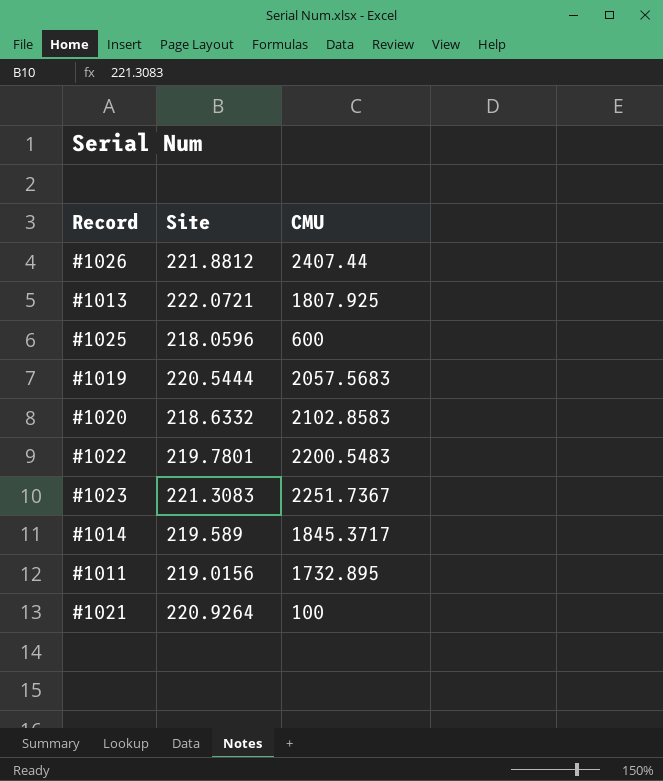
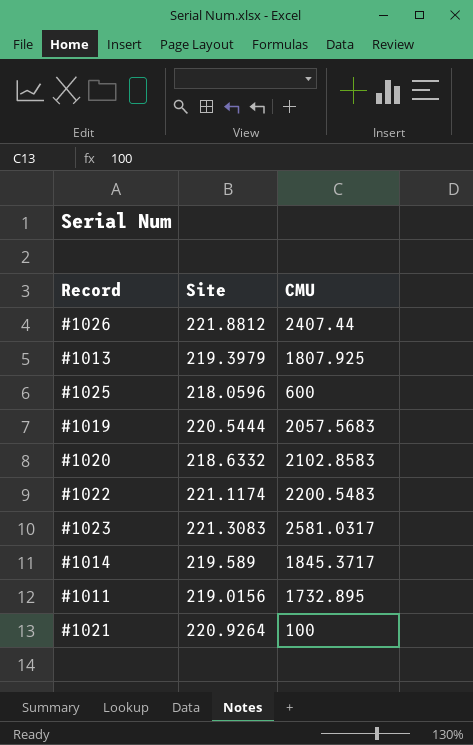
#1013 | Site: 222.0721 -> 219.3979
#1022 | Site: 219.7801 -> 221.1174
#1023 | CMU: 2251.7367 -> 2581.0317

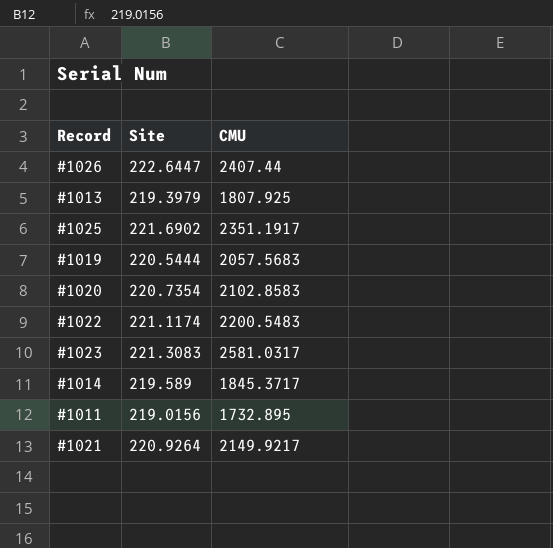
#1026 | Site: 221.8812 -> 222.6447
#1025 | Site: 218.0596 -> 221.6902
#1025 | CMU: 600 -> 2351.1917
#1020 | Site: 218.6332 -> 220.7354
#1021 | CMU: 100 -> 2149.9217

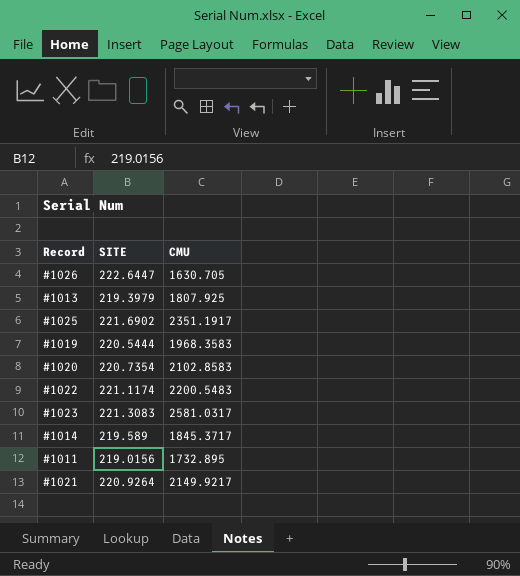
column name: Site -> SITE
#1026 | CMU: 2407.44 -> 1630.705
#1019 | CMU: 2057.5683 -> 1968.3583

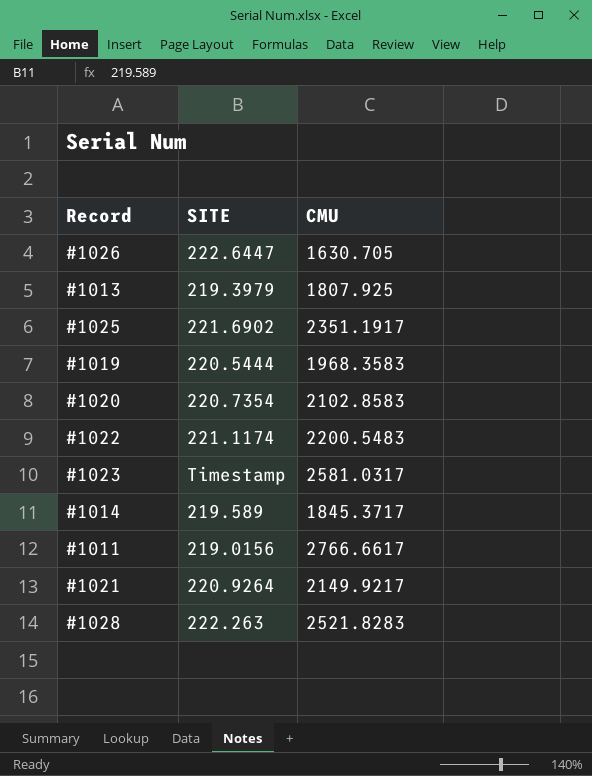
#1023 | SITE: 221.3083 -> Timestamp
#1011 | CMU: 1732.895 -> 2766.6617
row #1028: none -> 222.263 | 2521.8283

